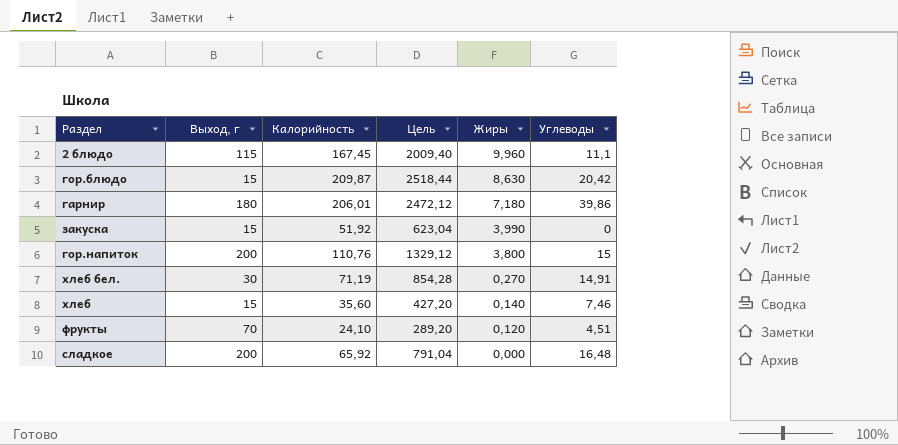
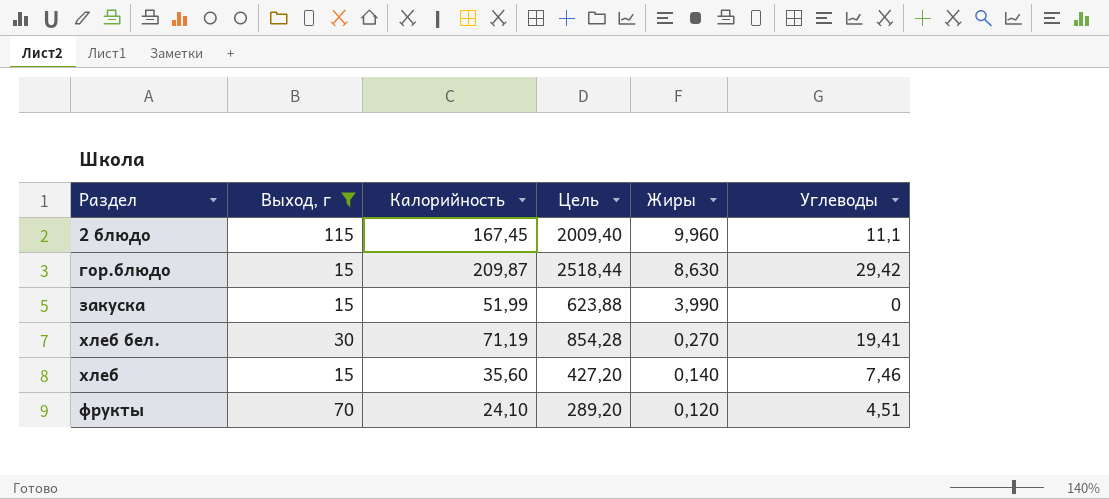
filter: none -> Выход, г <= 115
гор.блюдо | Углеводы: 20,42 -> 29,42
закуска | Калорийность: 51,92 -> 51,99
закуска | Цель: 623,04 -> 623,88
хлеб бел. | Углеводы: 14,91 -> 19,41

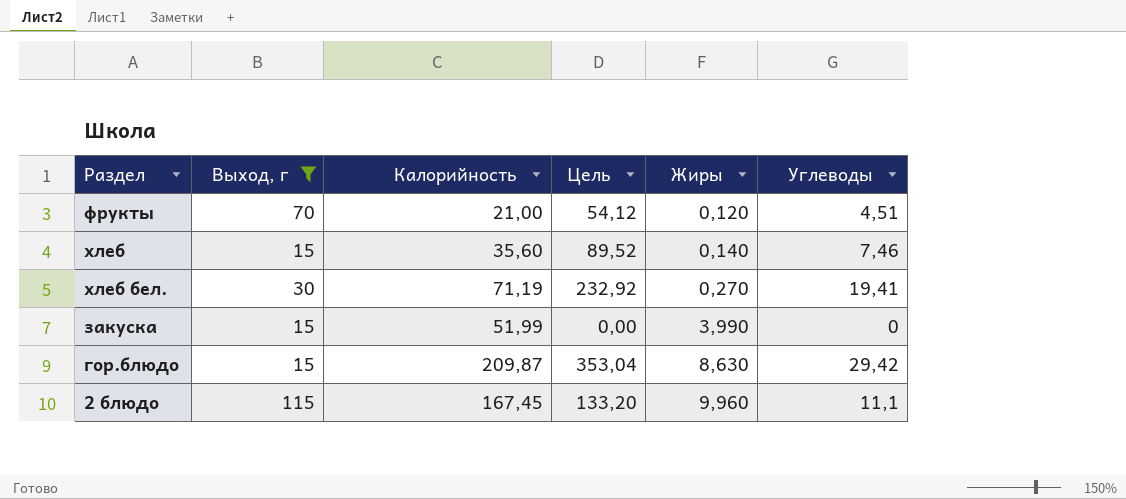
row order: Жиры descending -> Жиры ascending
column Цель | formula: [Калорийность] * 12 -> [Углеводы] * 12
фрукты | Калорийность: 24,10 -> 21,00

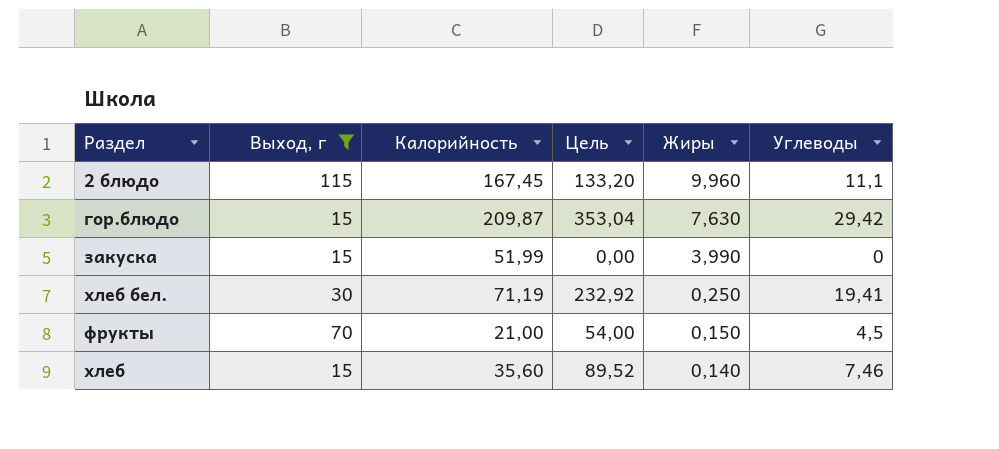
row order: Жиры ascending -> Жиры descending
гор.блюдо | Жиры: 8,630 -> 7,630
хлеб бел. | Жиры: 0,270 -> 0,250
фрукты | Цель: 54,12 -> 54,00
фрукты | Жиры: 0,120 -> 0,150
фрукты | Углеводы: 4,51 -> 4,5

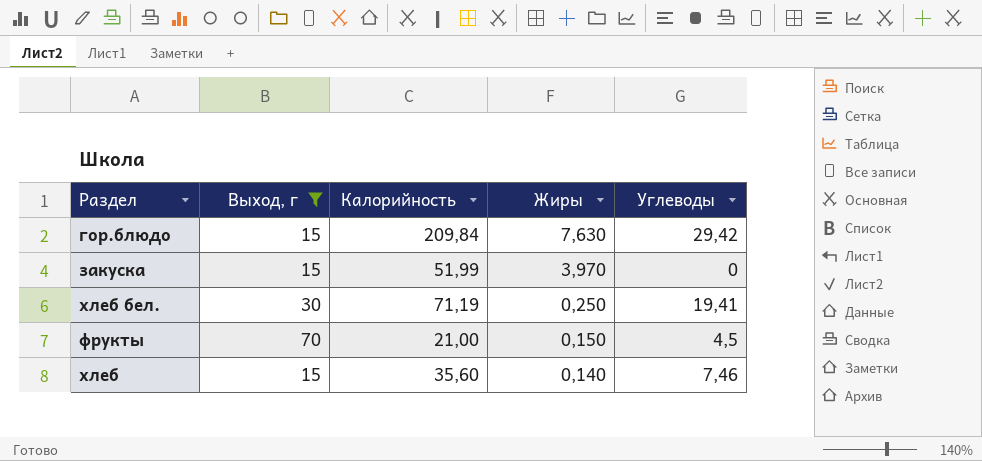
column Цель | formula: [Углеводы] * 12 -> none
row 2 блюдо: 115 | 167,45 | 133,20 | 9,960 | 11,1 -> none
гор.блюдо | Калорийность: 209,87 -> 209,84
закуска | Жиры: 3,990 -> 3,970

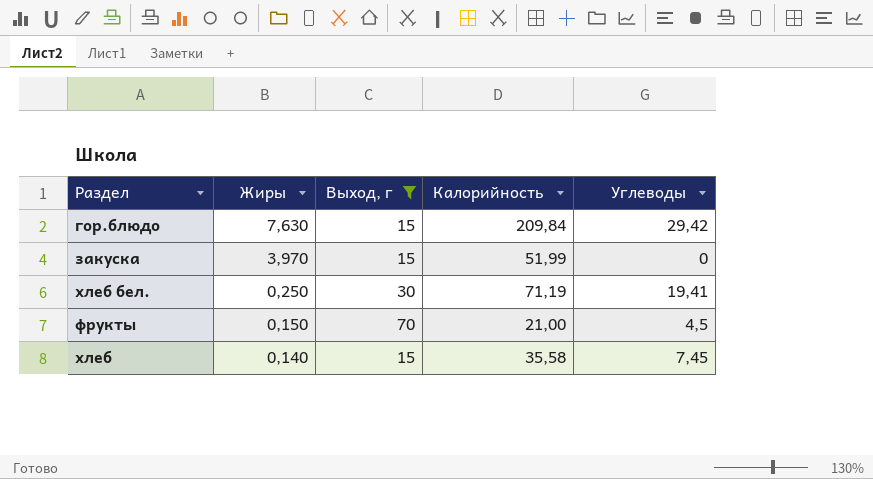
column Жиры | position: 4 -> 2
хлеб | Калорийность: 35,60 -> 35,58
хлеб | Углеводы: 7,46 -> 7,45

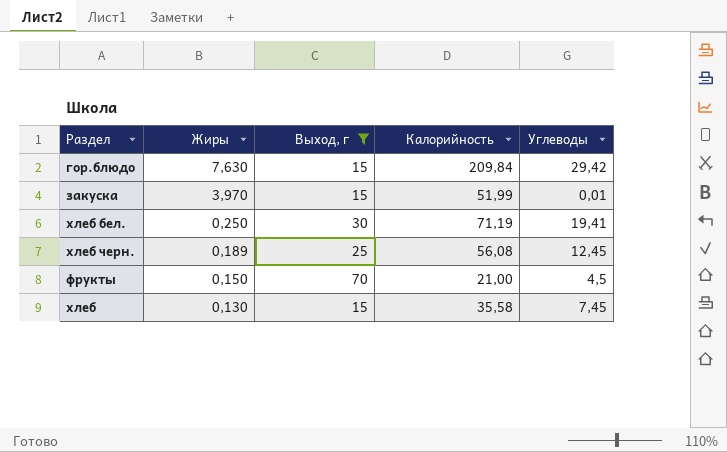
закуска | Углеводы: 0 -> 0,01
row хлеб черн.: none -> 0,189 | 25 | 56,08 | 12,45
хлеб | Жиры: 0,140 -> 0,130

